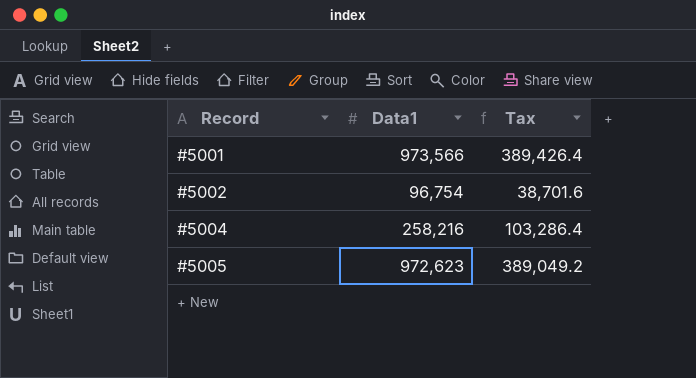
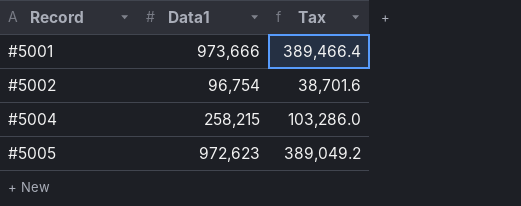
#5001 | Data1: 973,566 -> 973,666
#5001 | Tax: 389,426.4 -> 389,466.4
#5004 | Data1: 258,216 -> 258,215
#5004 | Tax: 103,286.4 -> 103,286.0

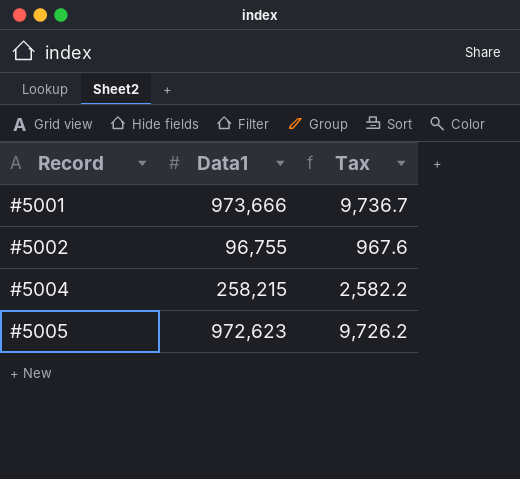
column Tax | formula: [Data1] * 0.4 -> [Data1] * 0.01
#5002 | Data1: 96,754 -> 96,755

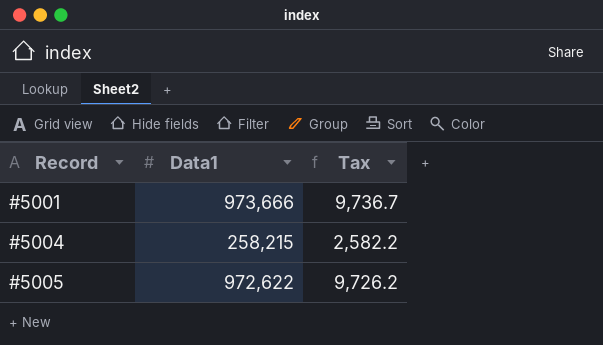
row #5002: 96,755 | 967.6 -> none
#5005 | Data1: 972,623 -> 972,622

